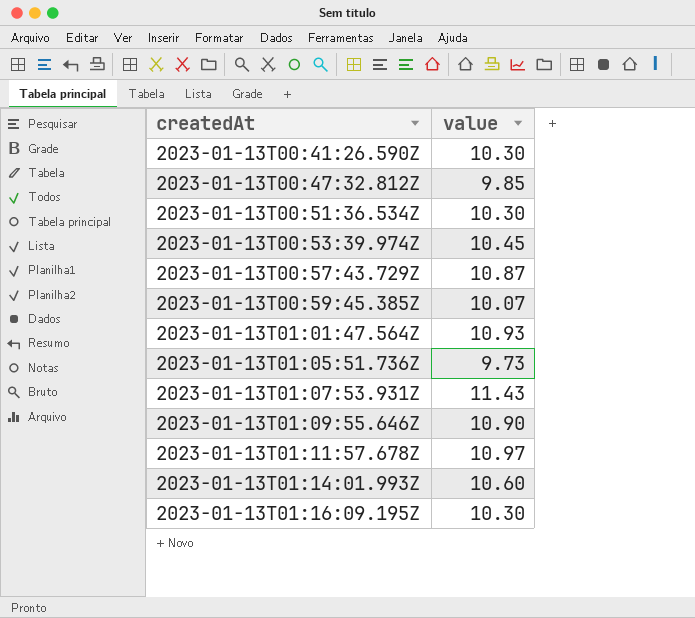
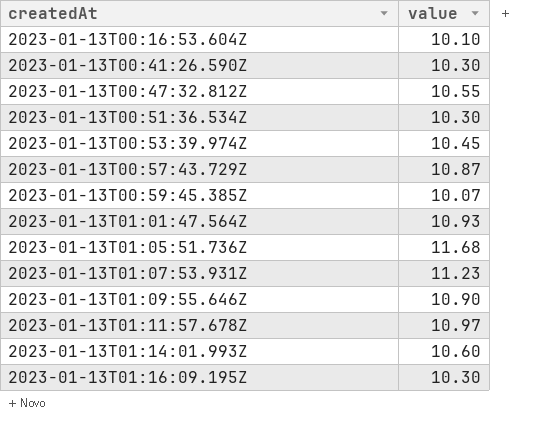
row 2023-01-13T00:16:53.604Z: none -> 10.10
2023-01-13T00:47:32.812Z | value: 9.85 -> 10.55
2023-01-13T01:05:51.736Z | value: 9.73 -> 11.68
2023-01-13T01:07:53.931Z | value: 11.43 -> 11.23

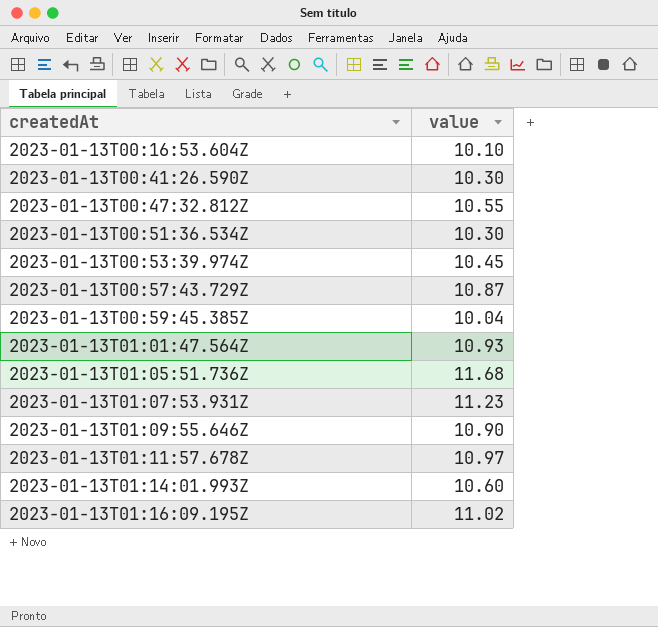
2023-01-13T00:59:45.385Z | value: 10.07 -> 10.04
2023-01-13T01:16:09.195Z | value: 10.30 -> 11.02

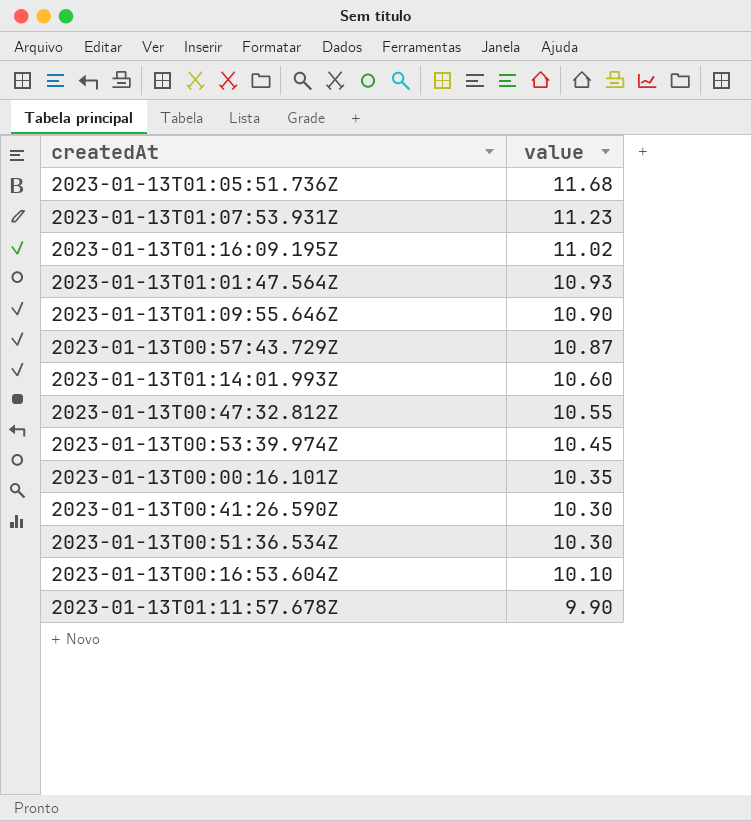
row order: createdAt ascending -> value descending
row 2023-01-13T00:59:45.385Z: 10.04 -> none
row 2023-01-13T00:00:16.101Z: none -> 10.35
2023-01-13T01:11:57.678Z | value: 10.97 -> 9.90

